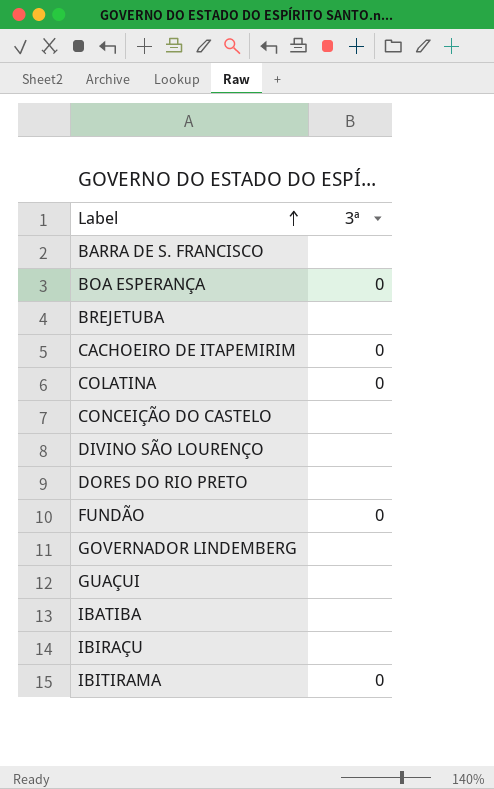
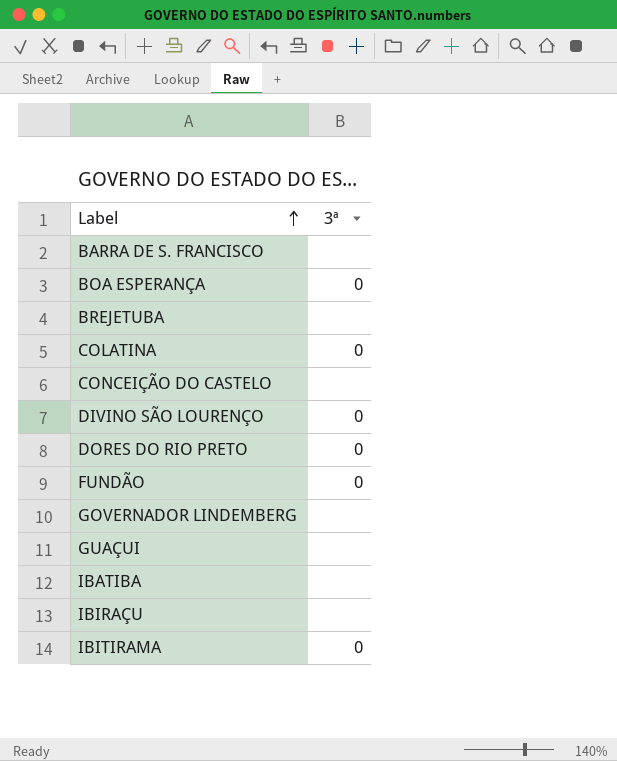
row CACHOEIRO DE ITAPEMIRIM: 0 -> none
DIVINO SÃO LOURENÇO | 3ª: none -> 0
DORES DO RIO PRETO | 3ª: none -> 0

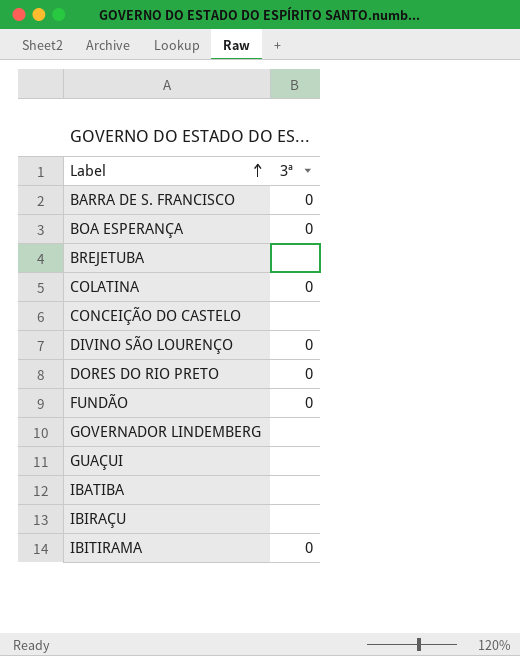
BARRA DE S. FRANCISCO | 3ª: none -> 0

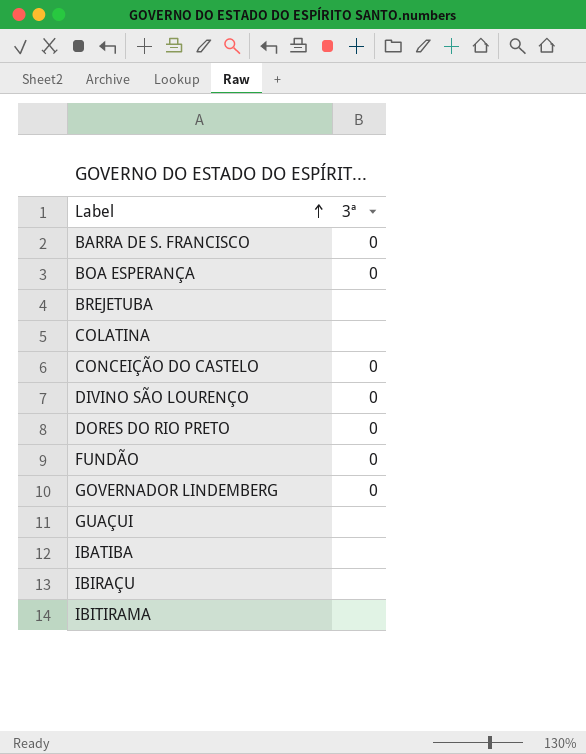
COLATINA | 3ª: 0 -> none
CONCEIÇÃO DO CASTELO | 3ª: none -> 0
GOVERNADOR LINDEMBERG | 3ª: none -> 0
IBITIRAMA | 3ª: 0 -> none

